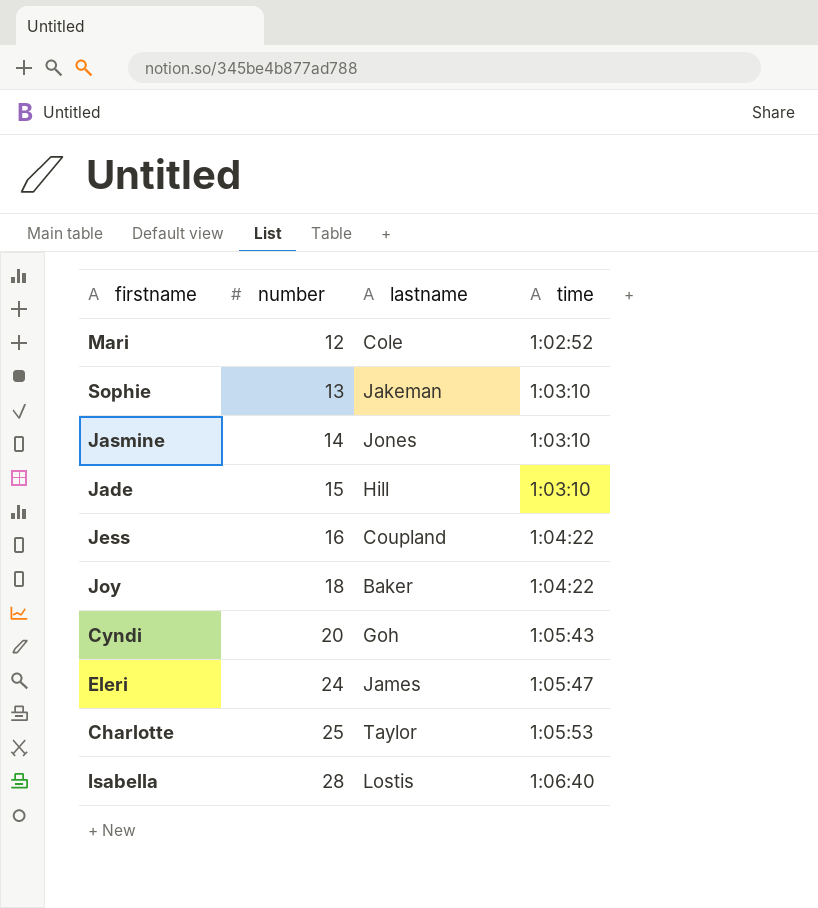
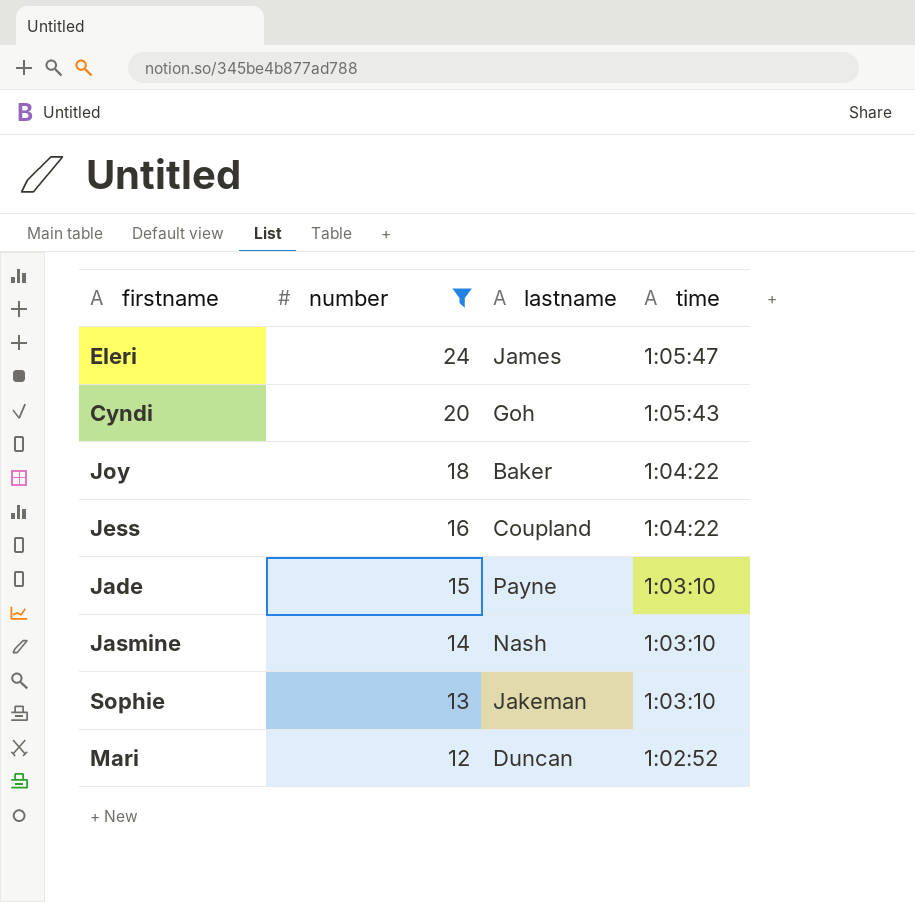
filter: none -> number <= 24
row order: number ascending -> number descending
Jade | lastname: Hill -> Payne
Jasmine | lastname: Jones -> Nash
Mari | lastname: Cole -> Duncan

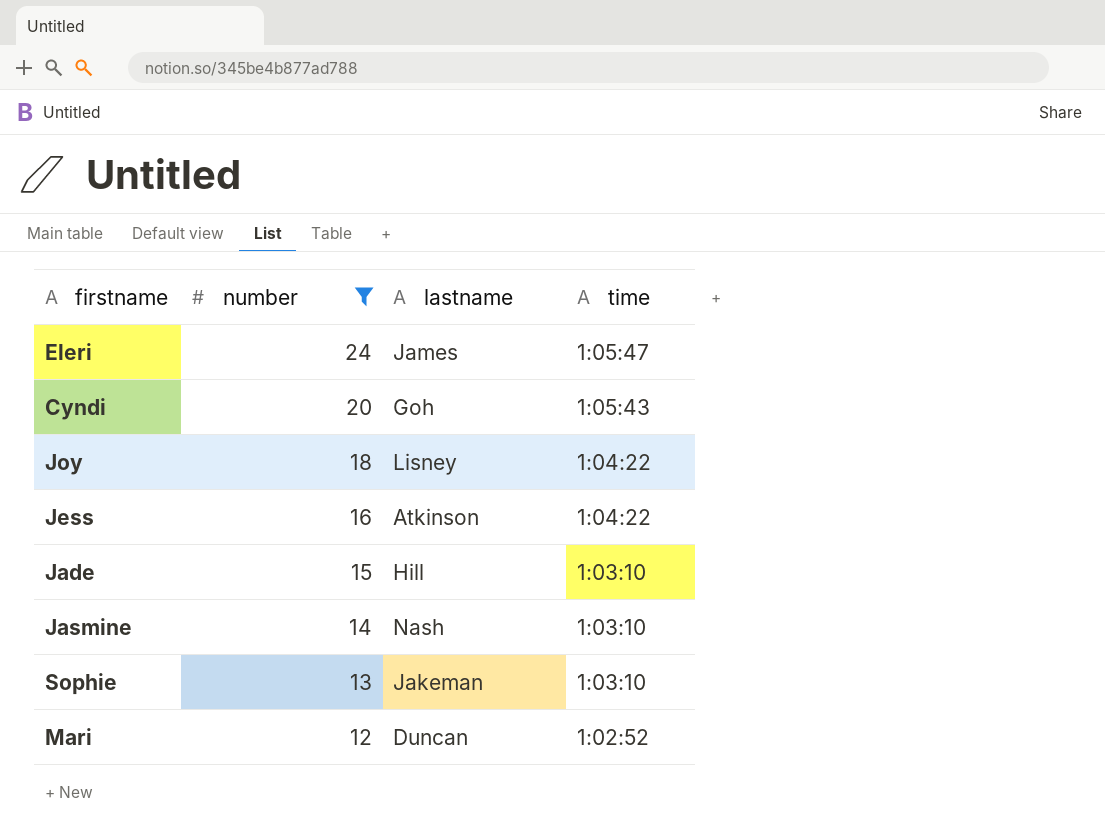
Joy | lastname: Baker -> Lisney
Jess | lastname: Coupland -> Atkinson
Jade | lastname: Payne -> Hill

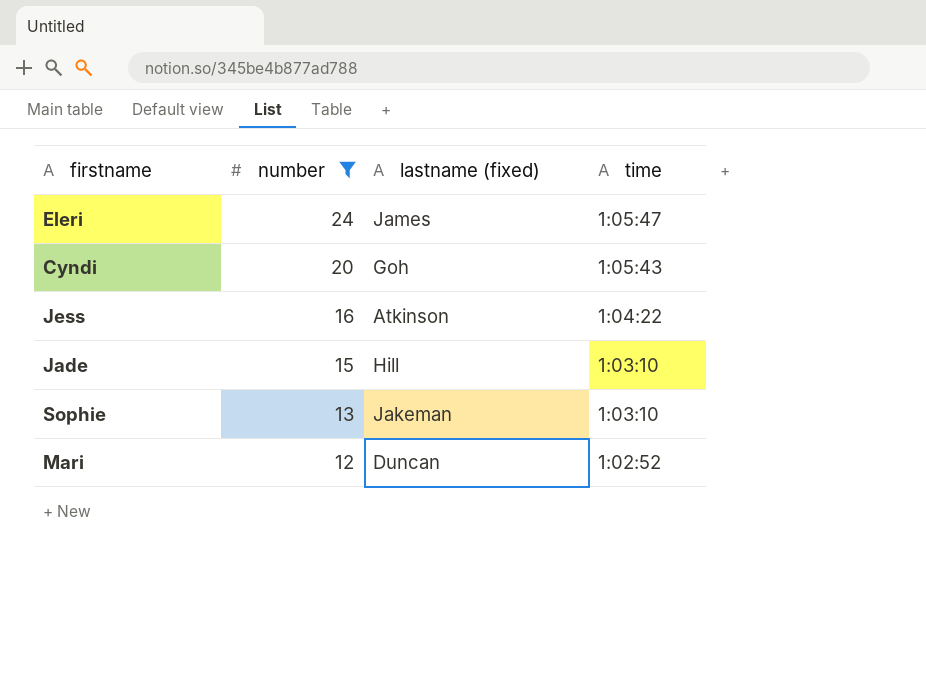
column name: lastname -> lastname (fixed)
row Joy: 18 | Lisney | 1:04:22 -> none
row Jasmine: 14 | Nash | 1:03:10 -> none

